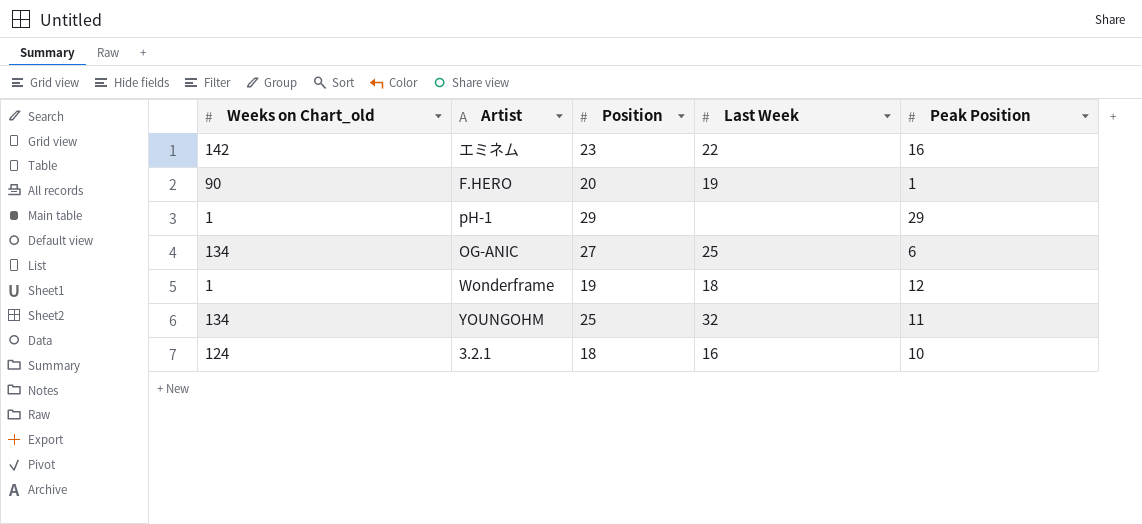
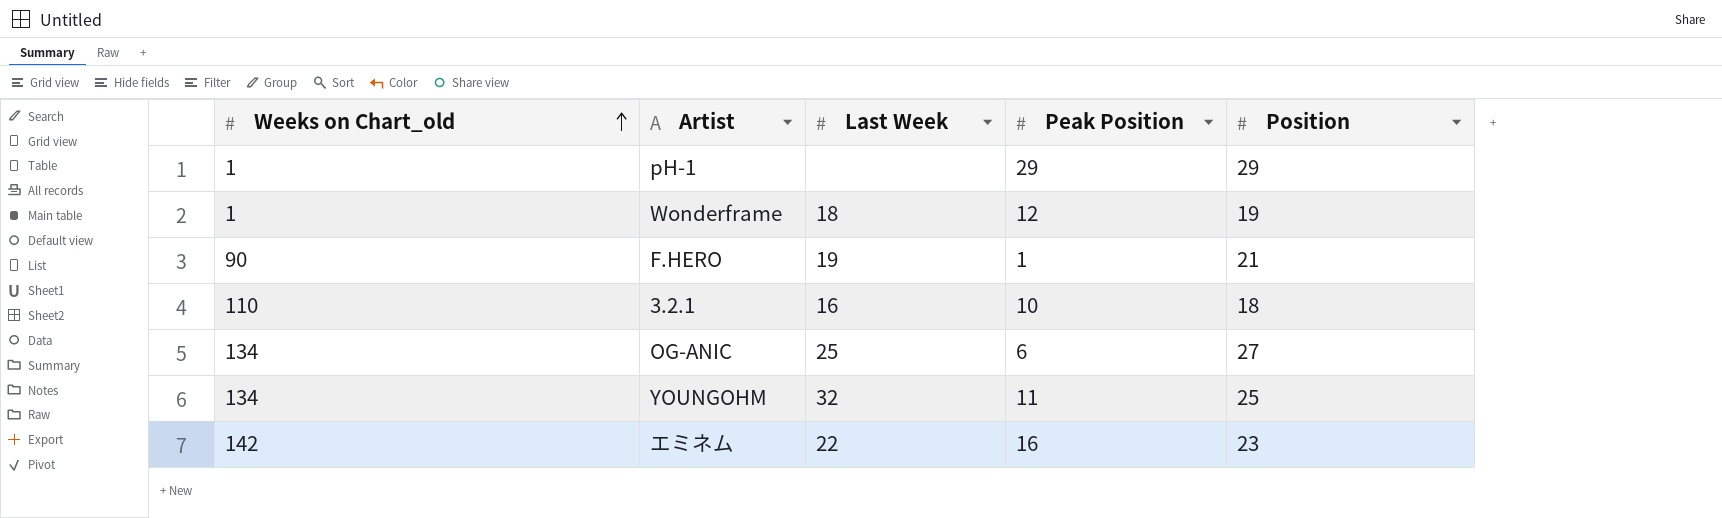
row order: none -> Weeks on Chart_old ascending
column Position | position: 3 -> 5
F.HERO | Position: 20 -> 21
3.2.1 | Weeks on Chart_old: 124 -> 110

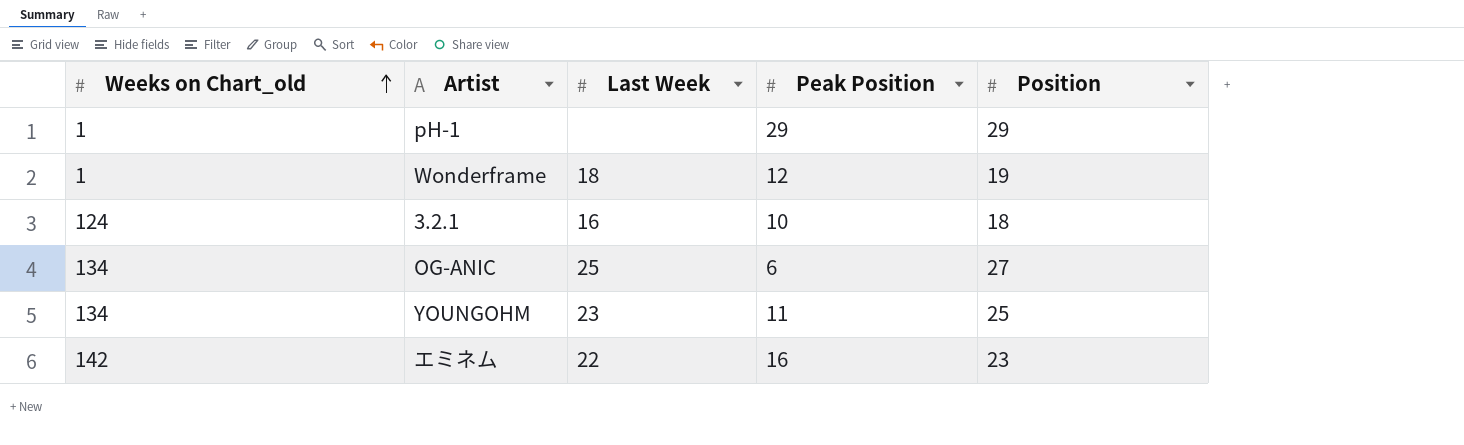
row F.HERO: 90 | 19 | 1 | 21 -> none
3.2.1 | Weeks on Chart_old: 110 -> 124
YOUNGOHM | Last Week: 32 -> 23

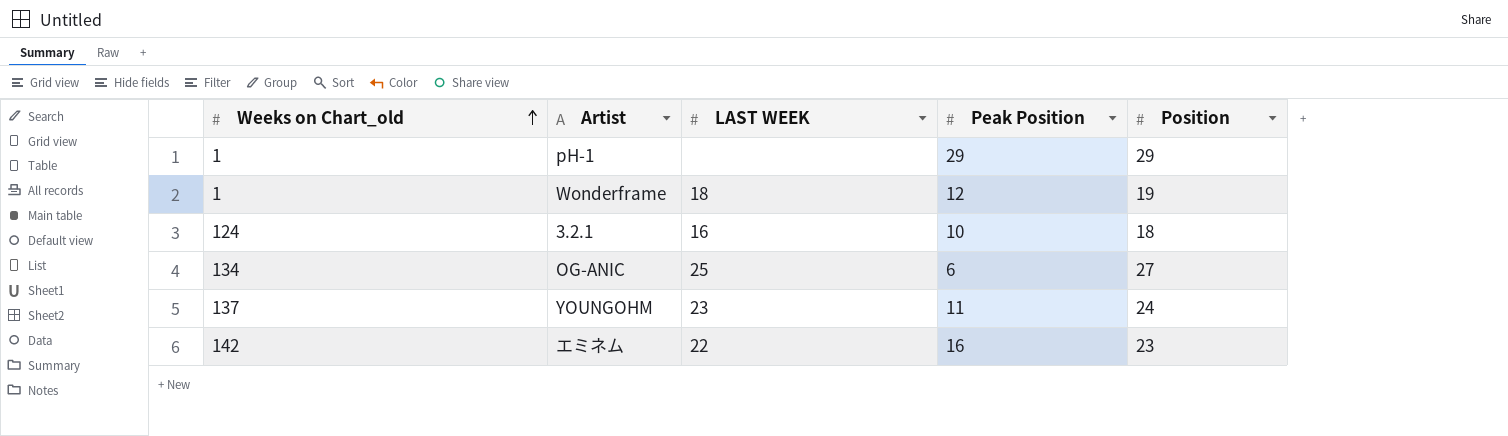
column name: Last Week -> LAST WEEK
YOUNGOHM | Weeks on Chart_old: 134 -> 137
YOUNGOHM | Position: 25 -> 24

